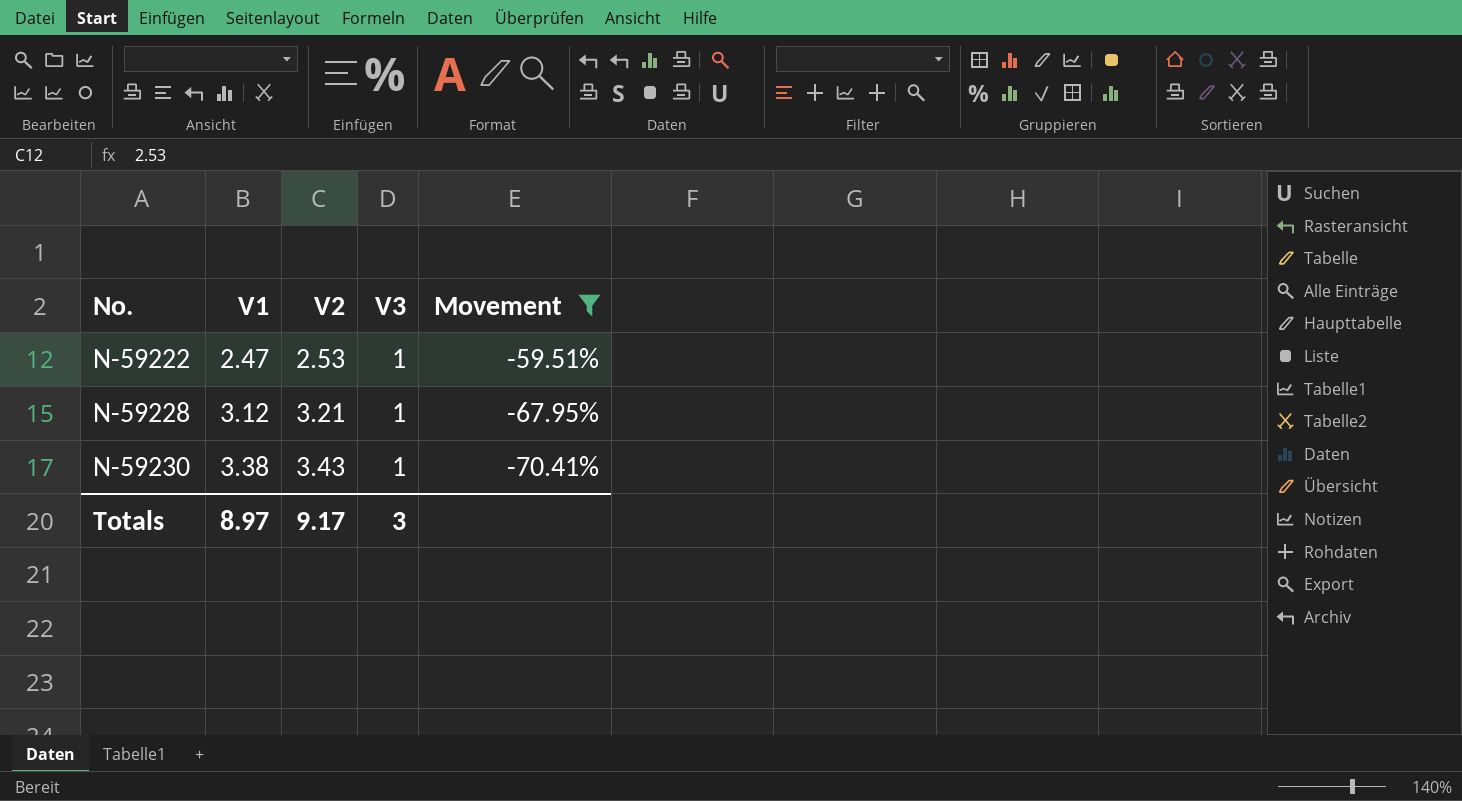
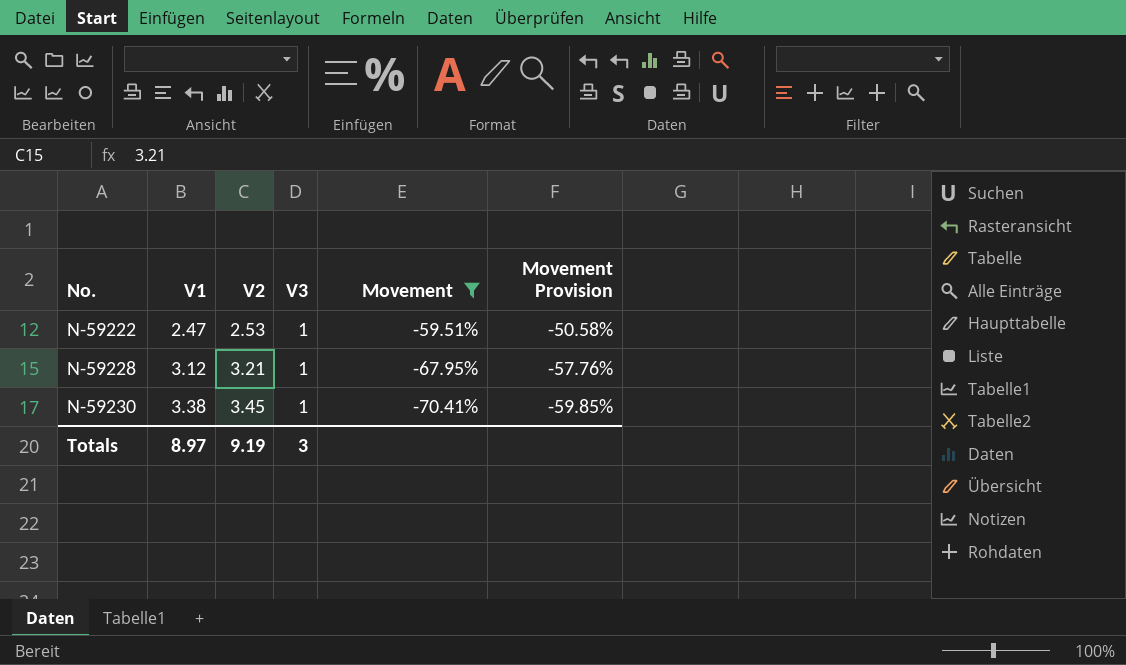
column Movement Provision | formula: none -> [Movement] * 0.85
N-59230 | V2: 3.43 -> 3.45
Totals | V2: 9.17 -> 9.19

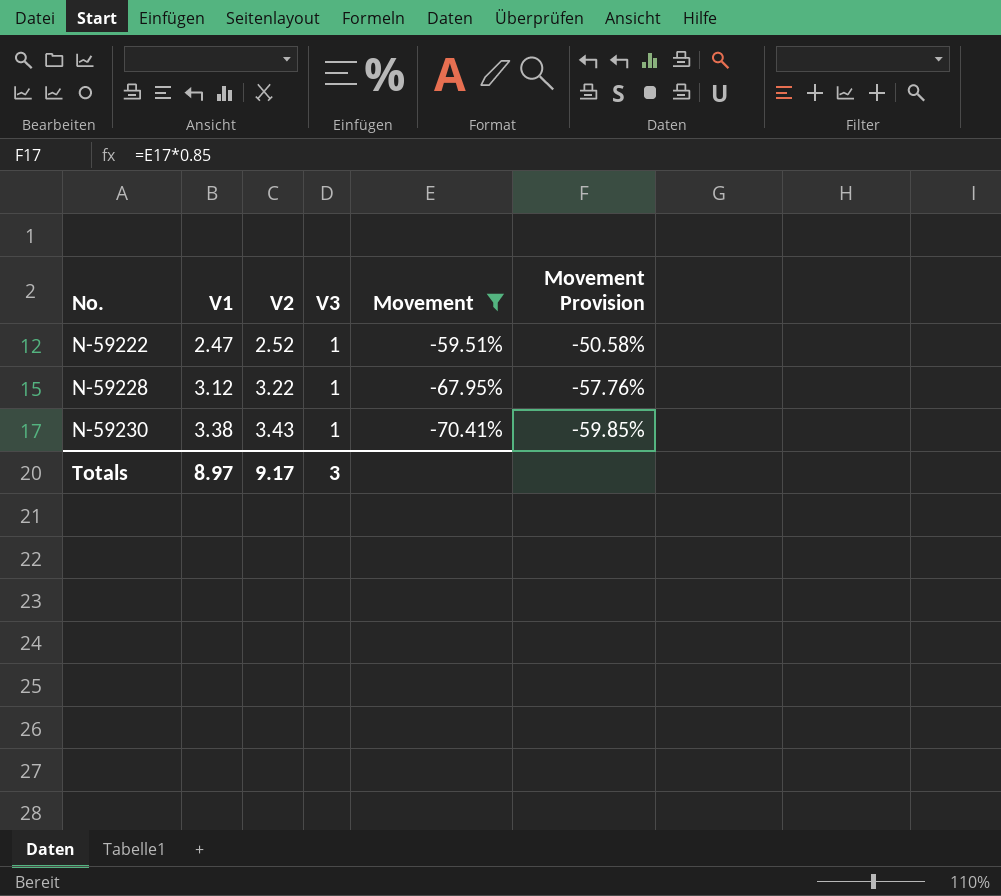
N-59222 | V2: 2.53 -> 2.52
N-59228 | V2: 3.21 -> 3.22
N-59230 | V2: 3.45 -> 3.43
Totals | V2: 9.19 -> 9.17

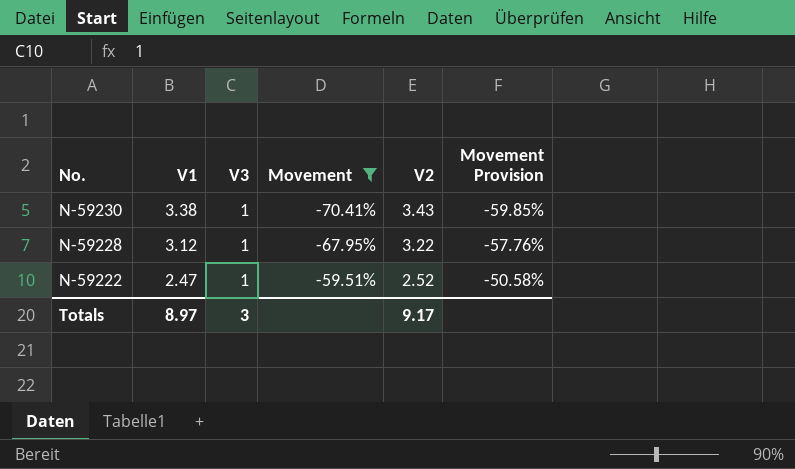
row order: No. ascending -> No. descending
column V2 | position: 3 -> 5

